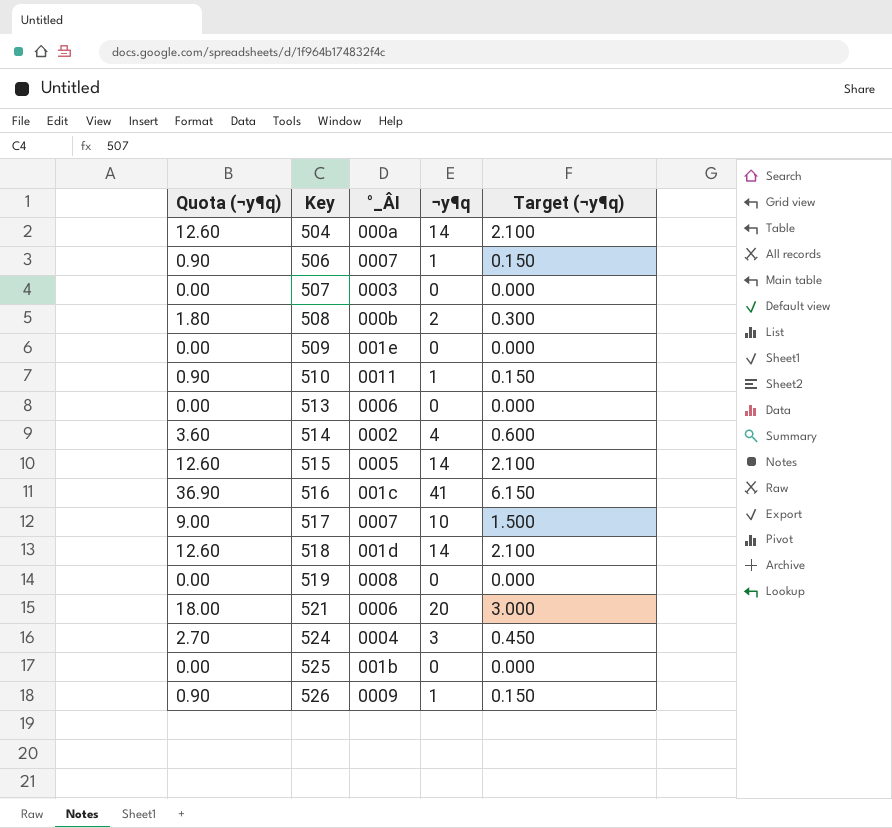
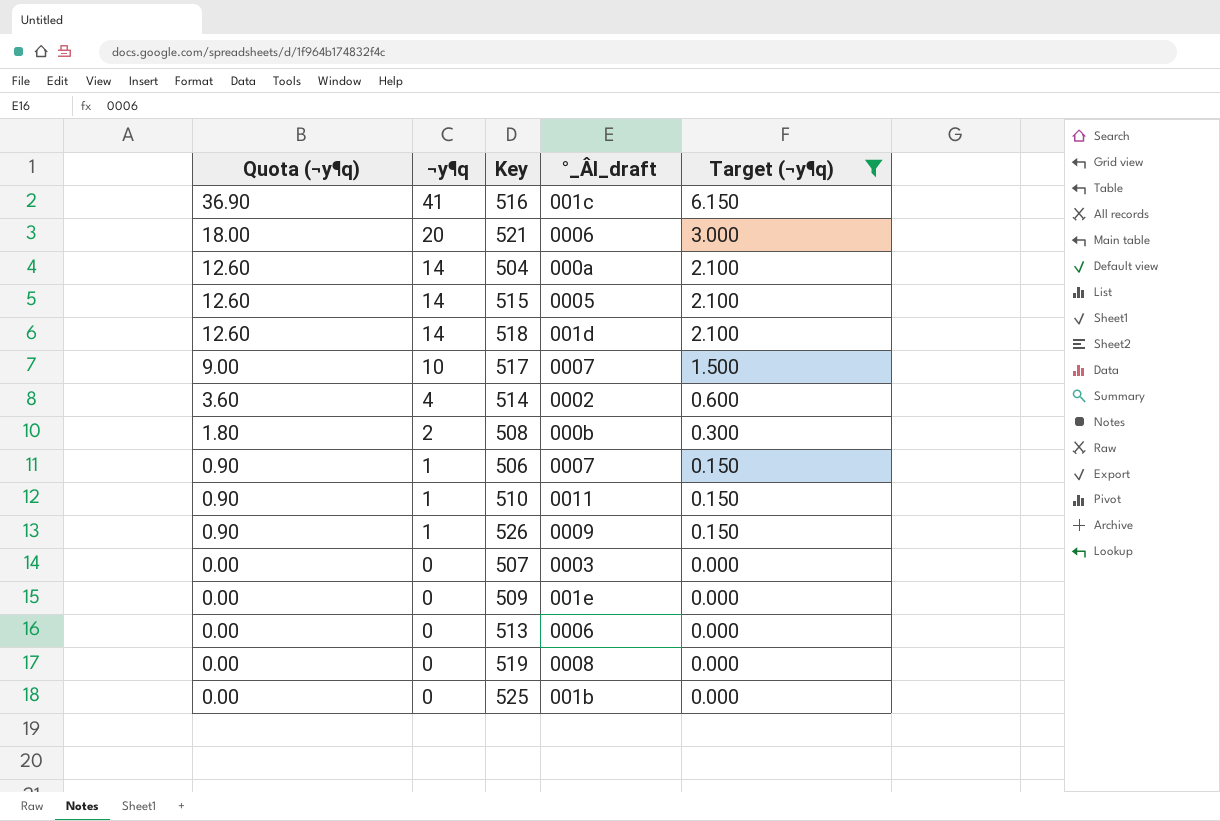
filter: none -> Target (¬y¶q) != 0.450
row order: Key ascending -> Quota (¬y¶q) descending
column ¬y¶q | position: 4 -> 2
column name: °_ÂI -> °_ÂI_draft

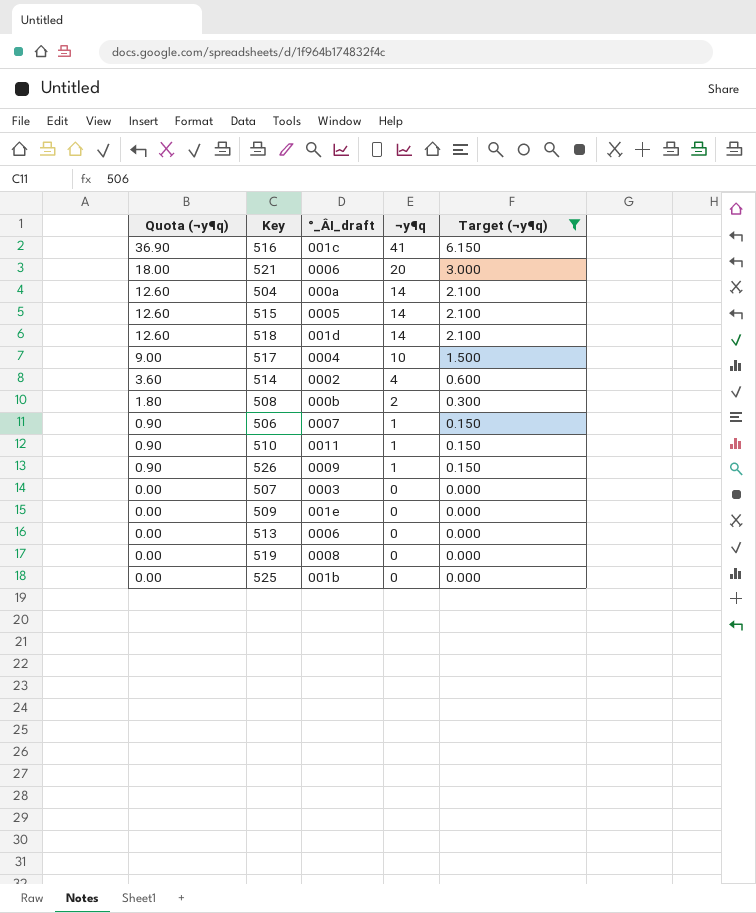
column ¬y¶q | position: 2 -> 4
517 | °_ÂI_draft: 0007 -> 0004

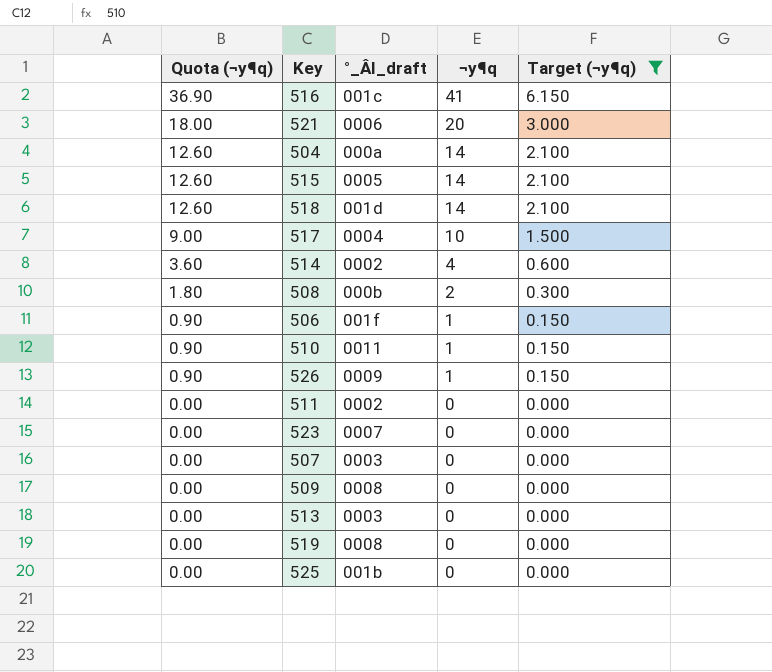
506 | °_ÂI_draft: 0007 -> 001f
row 511: none -> 0.00 | 0002 | 0 | 0.000
row 523: none -> 0.00 | 0007 | 0 | 0.000
509 | °_ÂI_draft: 001e -> 0008
513 | °_ÂI_draft: 0006 -> 0003

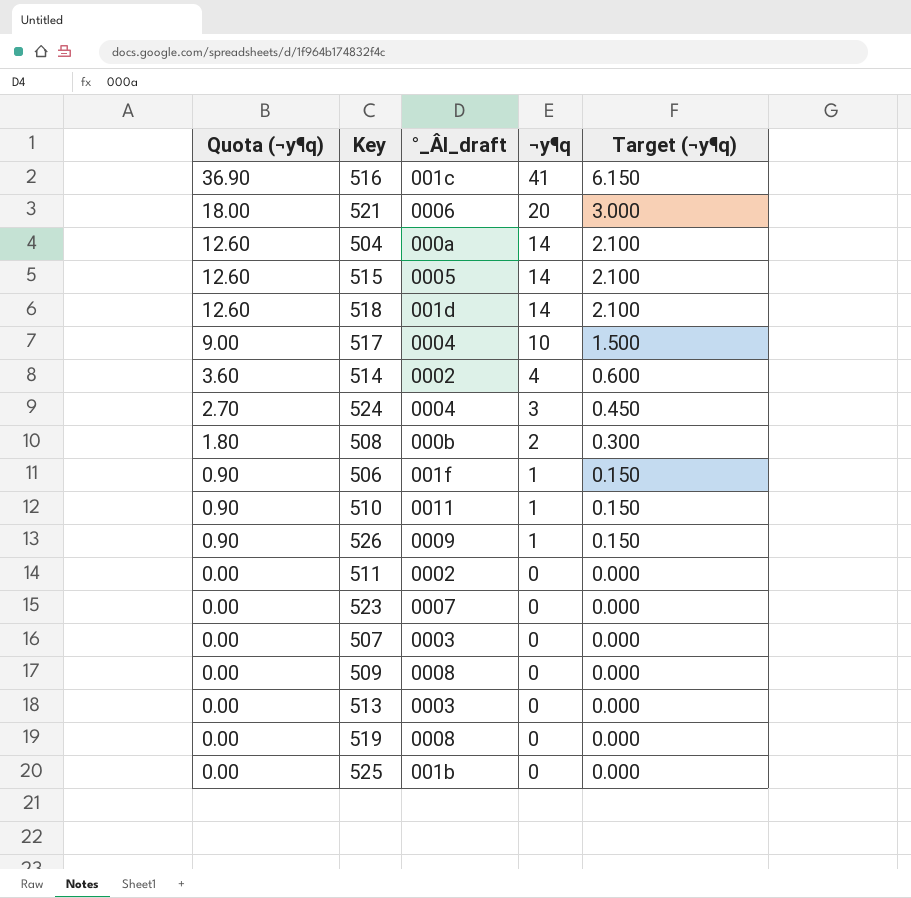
filter: Target (¬y¶q) != 0.450 -> none

